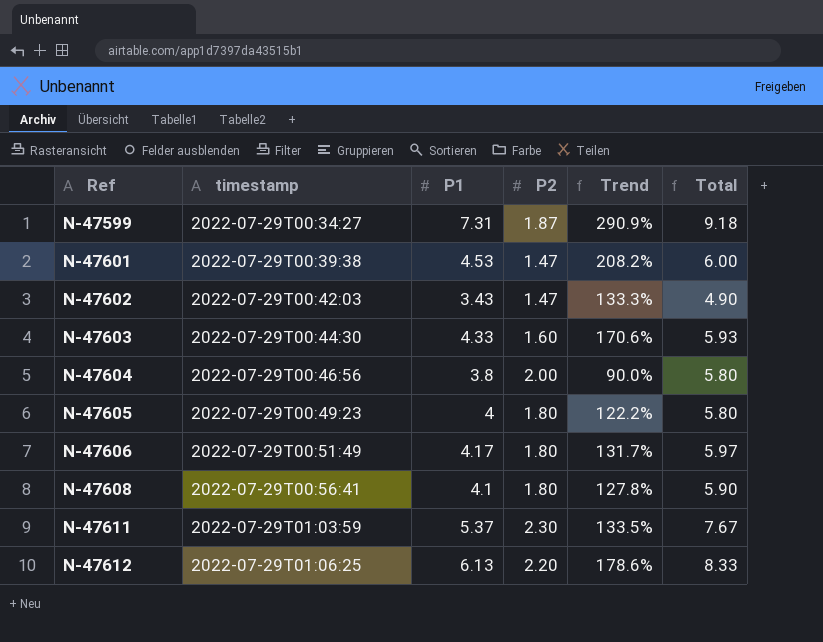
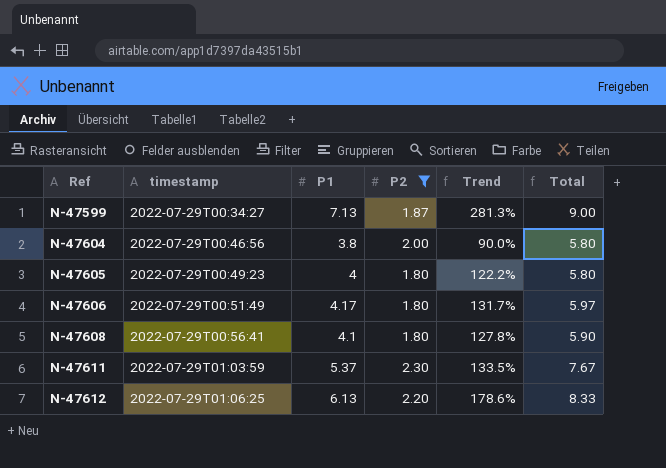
filter: none -> P2 >= 1.80
N-47599 | P1: 7.31 -> 7.13
N-47599 | Trend: 290.9% -> 281.3%
N-47599 | Total: 9.18 -> 9.00

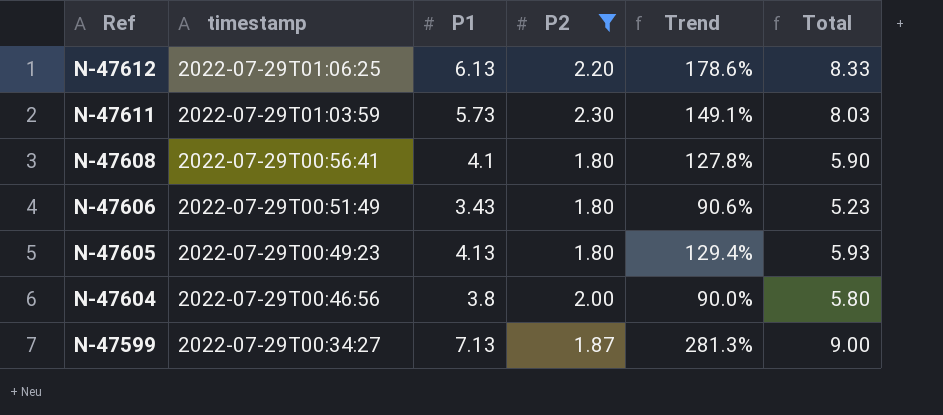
row order: Ref ascending -> Ref descending
N-47611 | P1: 5.37 -> 5.73
N-47611 | Trend: 133.5% -> 149.1%
N-47611 | Total: 7.67 -> 8.03
N-47606 | P1: 4.17 -> 3.43
N-47606 | Trend: 131.7% -> 90.6%
N-47606 | Total: 5.97 -> 5.23
N-47605 | P1: 4 -> 4.13
N-47605 | Trend: 122.2% -> 129.4%
N-47605 | Total: 5.80 -> 5.93

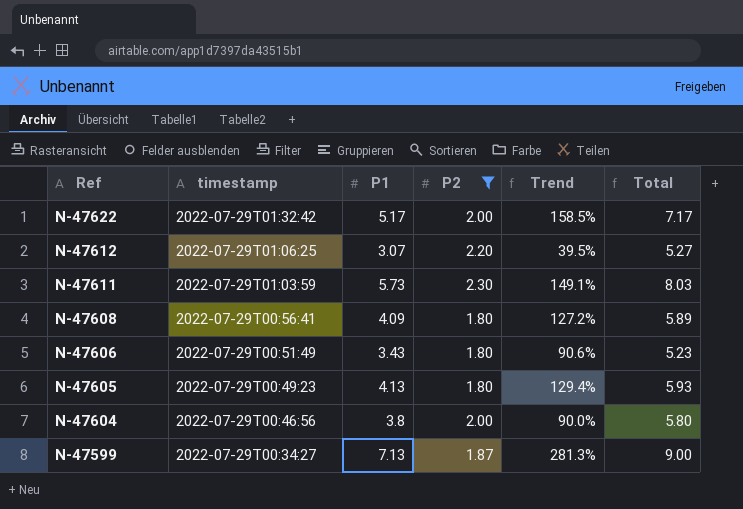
row N-47622: none -> 2022-07-29T01:32:42 | 5.17 | 2.00 | 158.5% | 7.17
N-47612 | P1: 6.13 -> 3.07
N-47612 | Trend: 178.6% -> 39.5%
N-47612 | Total: 8.33 -> 5.27
N-47608 | P1: 4.1 -> 4.09
N-47608 | Trend: 127.8% -> 127.2%
N-47608 | Total: 5.90 -> 5.89

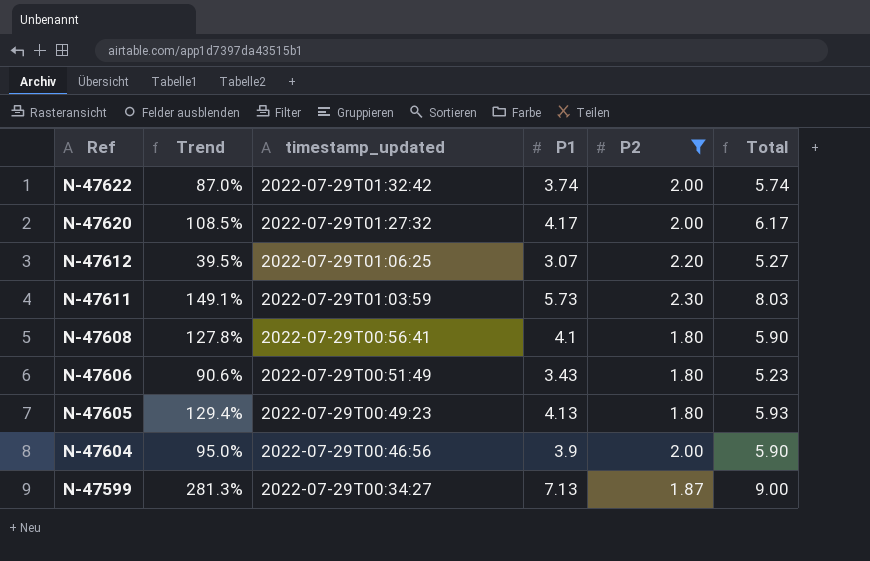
column Trend | position: 5 -> 2
column name: timestamp -> timestamp_updated
N-47622 | Trend: 158.5% -> 87.0%
N-47622 | P1: 5.17 -> 3.74
N-47622 | Total: 7.17 -> 5.74
row N-47620: none -> 108.5% | 2022-07-29T01:27:32 | 4.17 | 2.00 | 6.17
N-47608 | Trend: 127.2% -> 127.8%
N-47608 | P1: 4.09 -> 4.1
N-47608 | Total: 5.89 -> 5.90
N-47604 | Trend: 90.0% -> 95.0%
N-47604 | P1: 3.8 -> 3.9
N-47604 | Total: 5.80 -> 5.90

